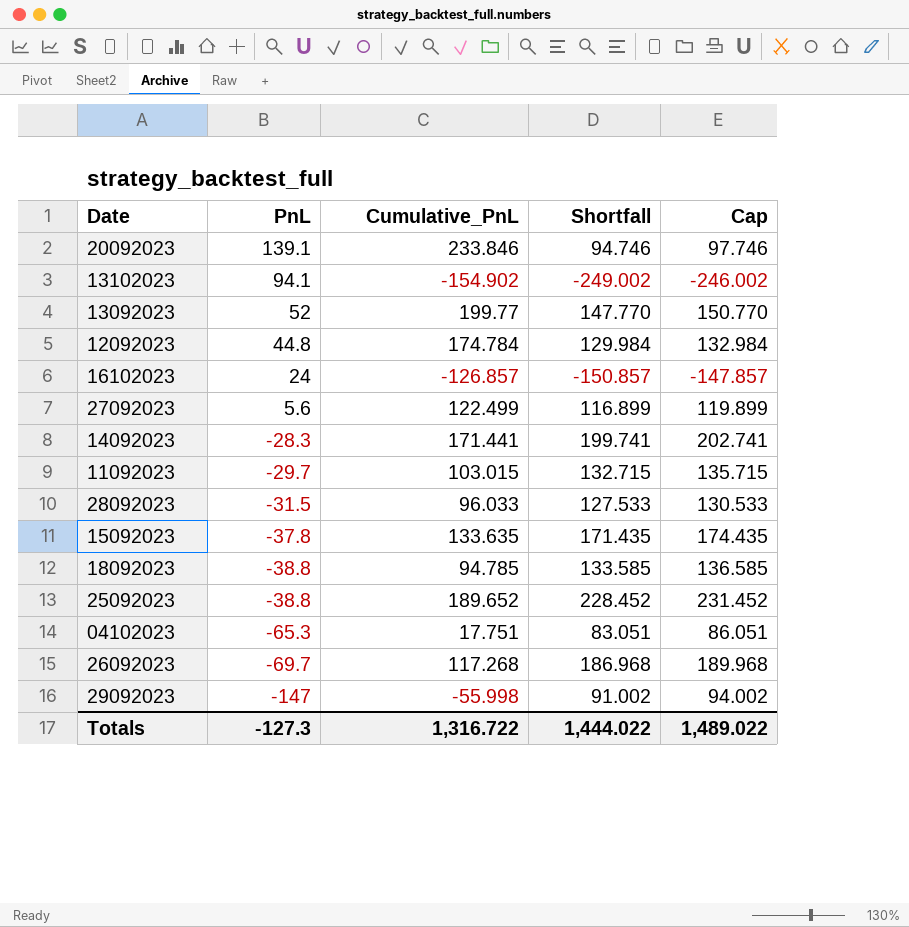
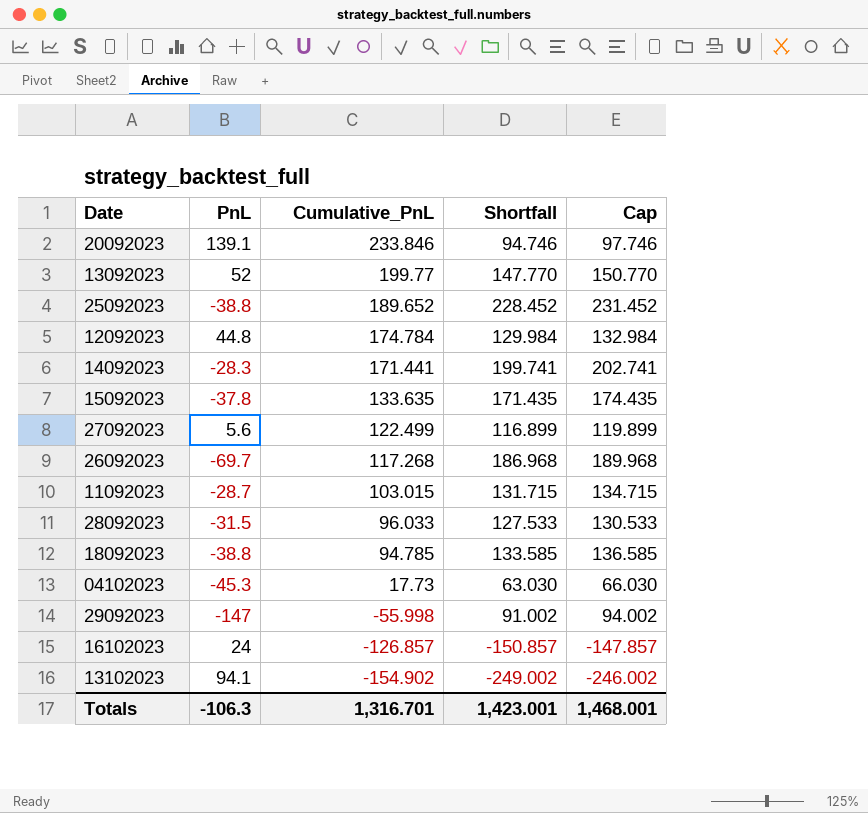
row order: PnL descending -> Cumulative_PnL descending
11092023 | PnL: -29.7 -> -28.7
11092023 | Shortfall: 132.715 -> 131.715
11092023 | Cap: 135.715 -> 134.715
04102023 | PnL: -65.3 -> -45.3
04102023 | Cumulative_PnL: 17.751 -> 17.73
04102023 | Shortfall: 83.051 -> 63.030
04102023 | Cap: 86.051 -> 66.030
Totals | PnL: -127.3 -> -106.3
Totals | Cumulative_PnL: 1,316.722 -> 1,316.701
Totals | Shortfall: 1,444.022 -> 1,423.001
Totals | Cap: 1,489.022 -> 1,468.001

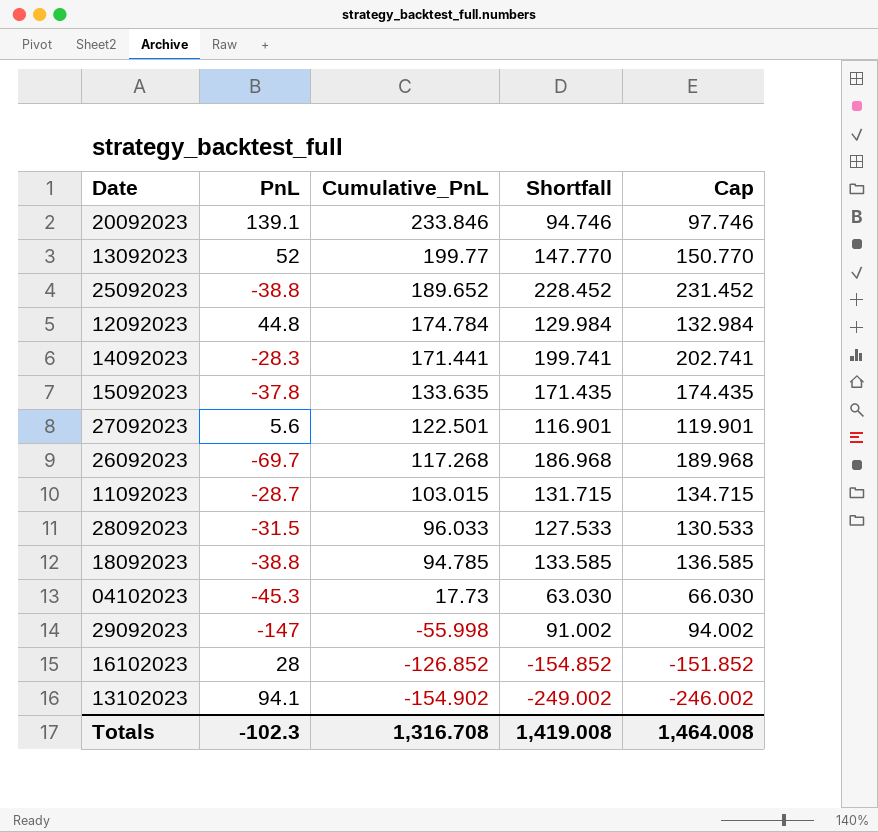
27092023 | Cumulative_PnL: 122.499 -> 122.501
27092023 | Shortfall: 116.899 -> 116.901
27092023 | Cap: 119.899 -> 119.901
16102023 | PnL: 24 -> 28
16102023 | Cumulative_PnL: -126.857 -> -126.852
16102023 | Shortfall: -150.857 -> -154.852
16102023 | Cap: -147.857 -> -151.852
Totals | PnL: -106.3 -> -102.3
Totals | Cumulative_PnL: 1,316.701 -> 1,316.708
Totals | Shortfall: 1,423.001 -> 1,419.008
Totals | Cap: 1,468.001 -> 1,464.008

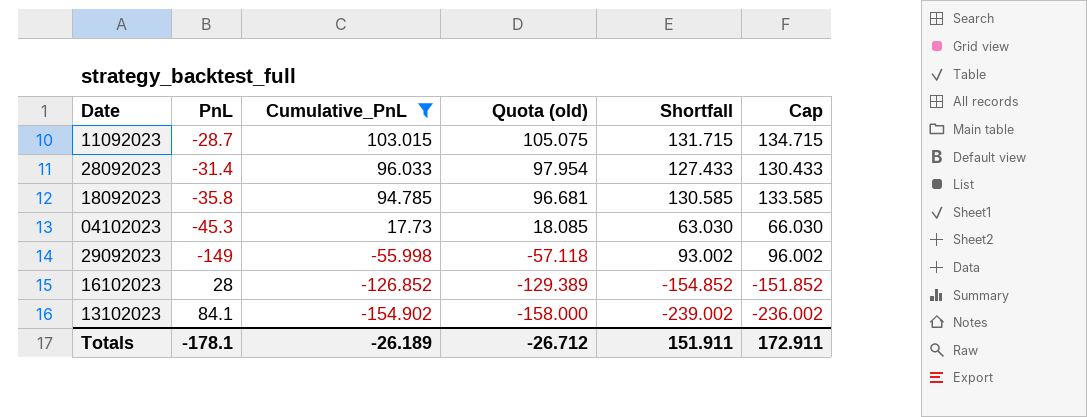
filter: none -> Cumulative_PnL <= 103.015
column Quota (old) | formula: none -> [Cumulative_PnL] * 1.02
28092023 | PnL: -31.5 -> -31.4
28092023 | Shortfall: 127.533 -> 127.433
28092023 | Cap: 130.533 -> 130.433
18092023 | PnL: -38.8 -> -35.8
18092023 | Shortfall: 133.585 -> 130.585
18092023 | Cap: 136.585 -> 133.585
29092023 | PnL: -147 -> -149
29092023 | Shortfall: 91.002 -> 93.002
29092023 | Cap: 94.002 -> 96.002
13102023 | PnL: 94.1 -> 84.1
13102023 | Shortfall: -249.002 -> -239.002
13102023 | Cap: -246.002 -> -236.002
Totals | PnL: -102.3 -> -178.1
Totals | Cumulative_PnL: 1,316.708 -> -26.189
Totals | Shortfall: 1,419.008 -> 151.911
Totals | Cap: 1,464.008 -> 172.911

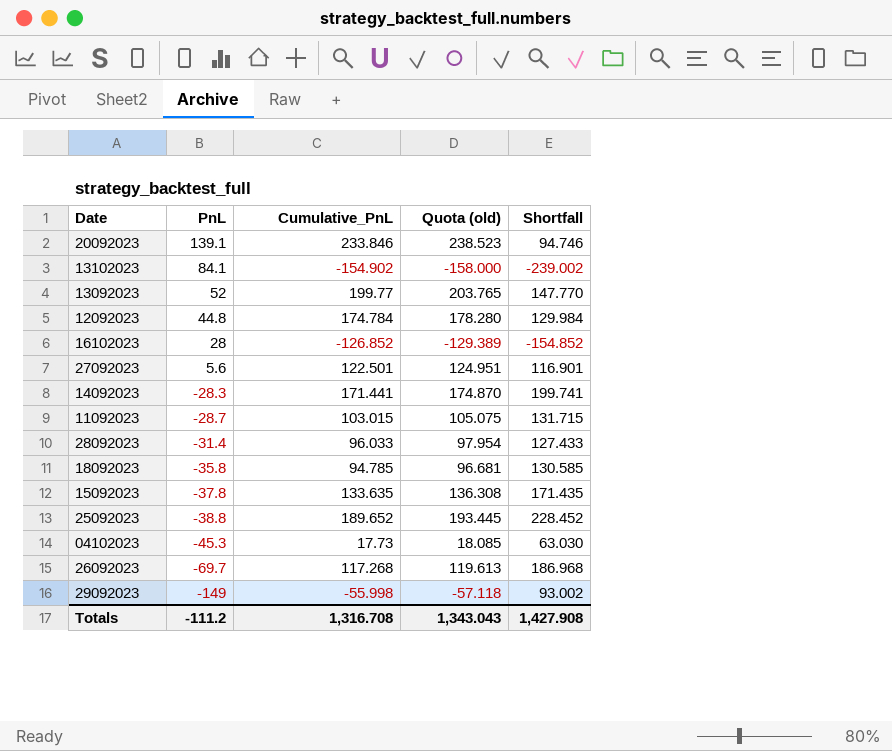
filter: Cumulative_PnL <= 103.015 -> none
row order: Cumulative_PnL descending -> PnL descending
column Cap | formula: [Shortfall] + 3 -> none
Totals | PnL: -178.1 -> -111.2
Totals | Cumulative_PnL: -26.189 -> 1,316.708
Totals | Quota (old): -26.712 -> 1,343.043
Totals | Shortfall: 151.911 -> 1,427.908

